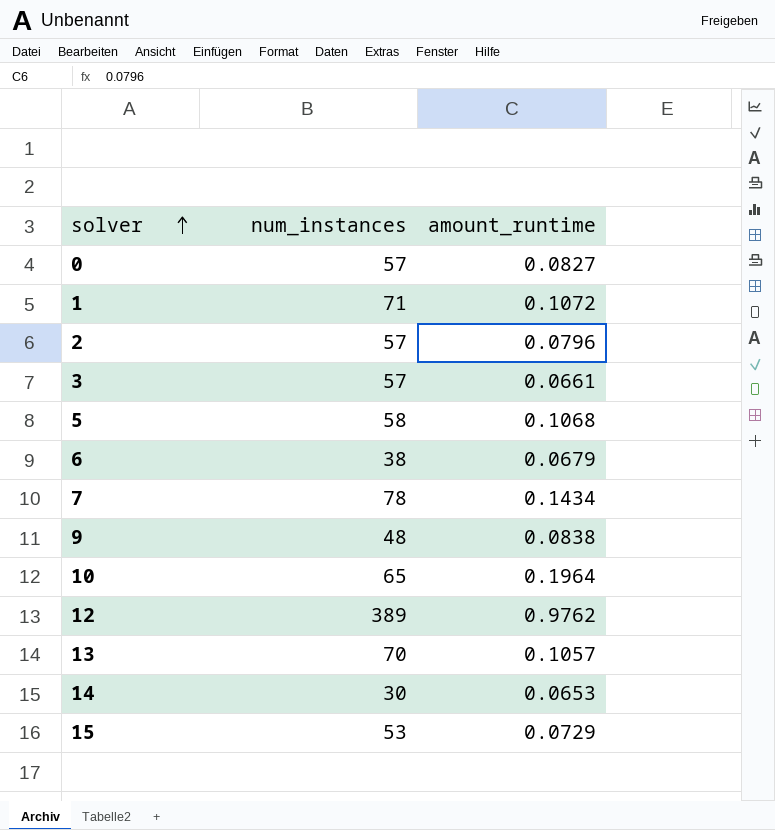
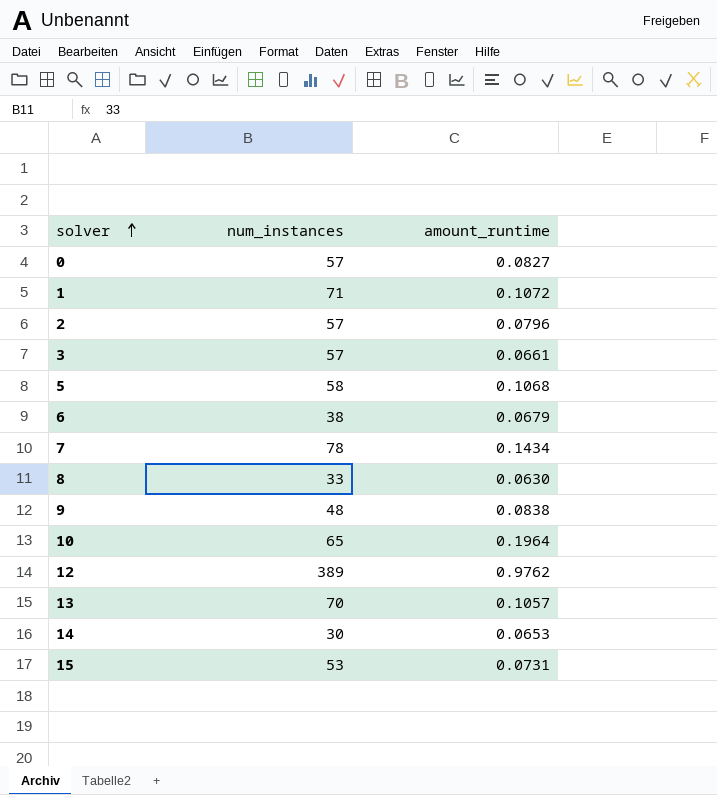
row 8: none -> 33 | 0.0630
15 | amount_runtime: 0.0729 -> 0.0731

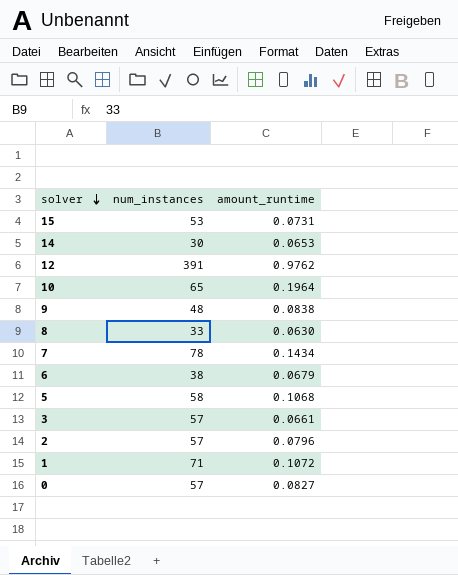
row order: solver ascending -> solver descending
row 13: 70 | 0.1057 -> none
12 | num_instances: 389 -> 391

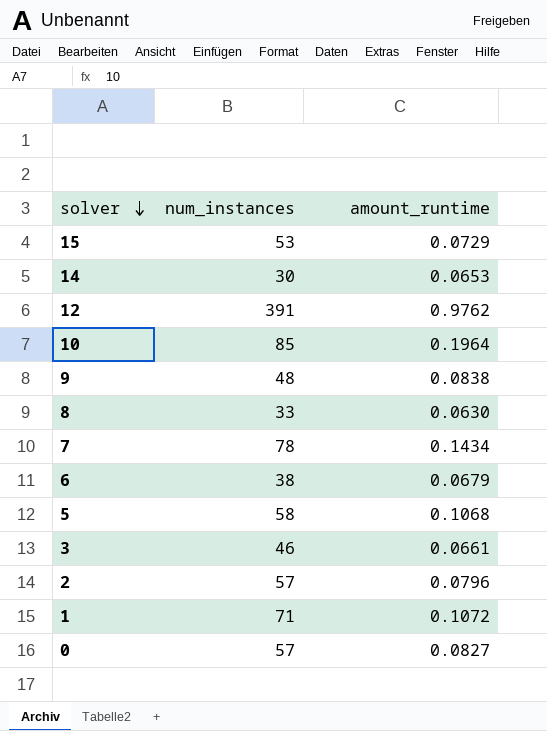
15 | amount_runtime: 0.0731 -> 0.0729
10 | num_instances: 65 -> 85
3 | num_instances: 57 -> 46

